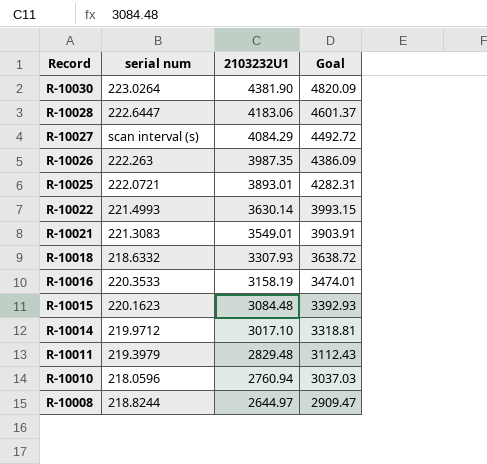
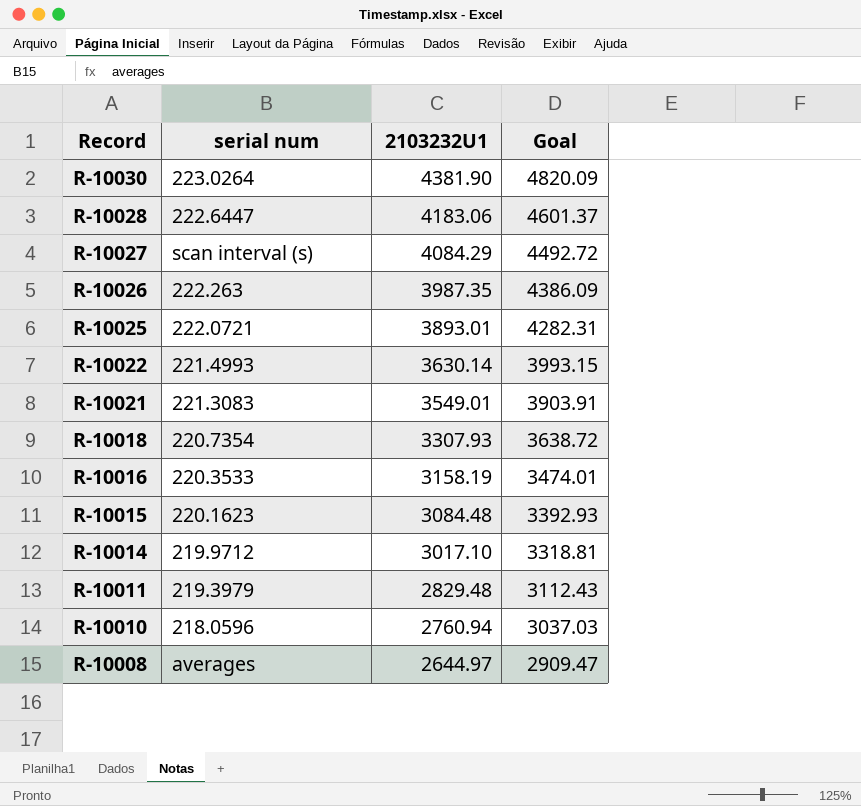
R-10018 | serial num: 218.6332 -> 220.7354
R-10008 | serial num: 218.8244 -> averages

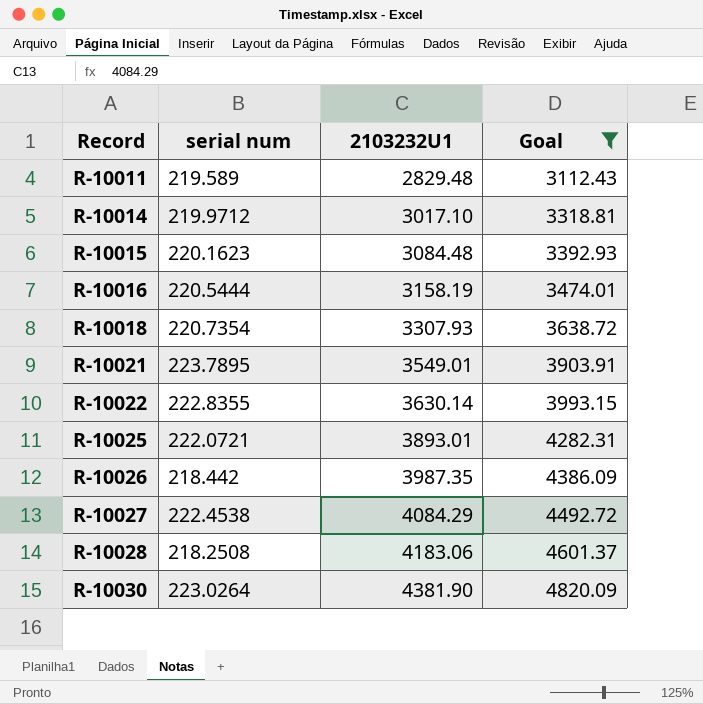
filter: none -> Goal >= 3112.43
row order: Record descending -> Record ascending
R-10011 | serial num: 219.3979 -> 219.589
R-10016 | serial num: 220.3533 -> 220.5444
R-10021 | serial num: 221.3083 -> 223.7895
R-10022 | serial num: 221.4993 -> 222.8355
R-10026 | serial num: 222.263 -> 218.442
R-10027 | serial num: scan interval (s) -> 222.4538
R-10028 | serial num: 222.6447 -> 218.2508

